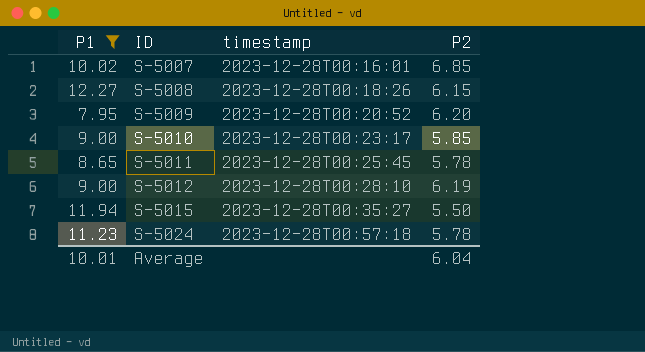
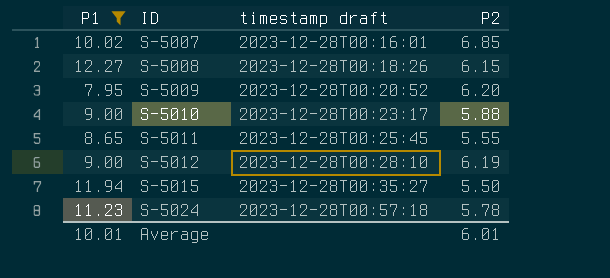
column name: timestamp -> timestamp draft
S-5010 | P2: 5.85 -> 5.88
S-5011 | P2: 5.78 -> 5.55
Average | P2: 6.04 -> 6.01

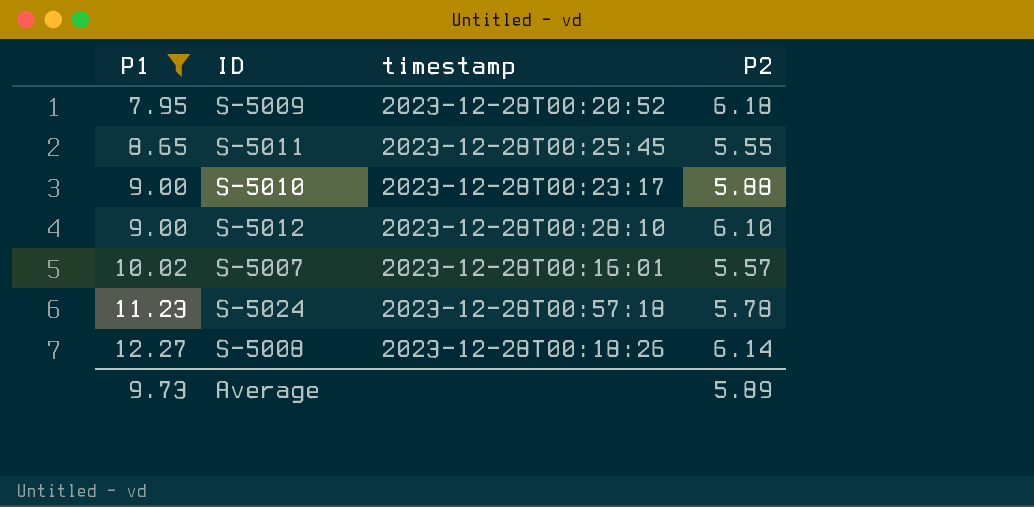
row order: ID ascending -> P1 ascending
column name: timestamp draft -> timestamp
row S-5015: 11.94 | 2023-12-28T00:35:27 | 5.50 -> none
S-5009 | P2: 6.20 -> 6.18
S-5012 | P2: 6.19 -> 6.10
S-5007 | P2: 6.85 -> 5.57
S-5008 | P2: 6.15 -> 6.14
Average | P1: 10.01 -> 9.73
Average | P2: 6.01 -> 5.89

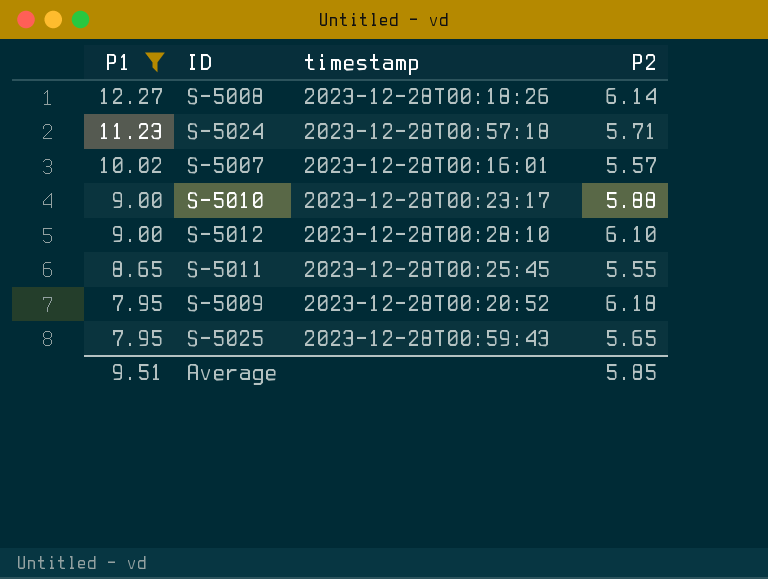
row order: P1 ascending -> P1 descending
S-5024 | P2: 5.78 -> 5.71
row S-5025: none -> 7.95 | 2023-12-28T00:59:43 | 5.65
Average | P1: 9.73 -> 9.51
Average | P2: 5.89 -> 5.85

